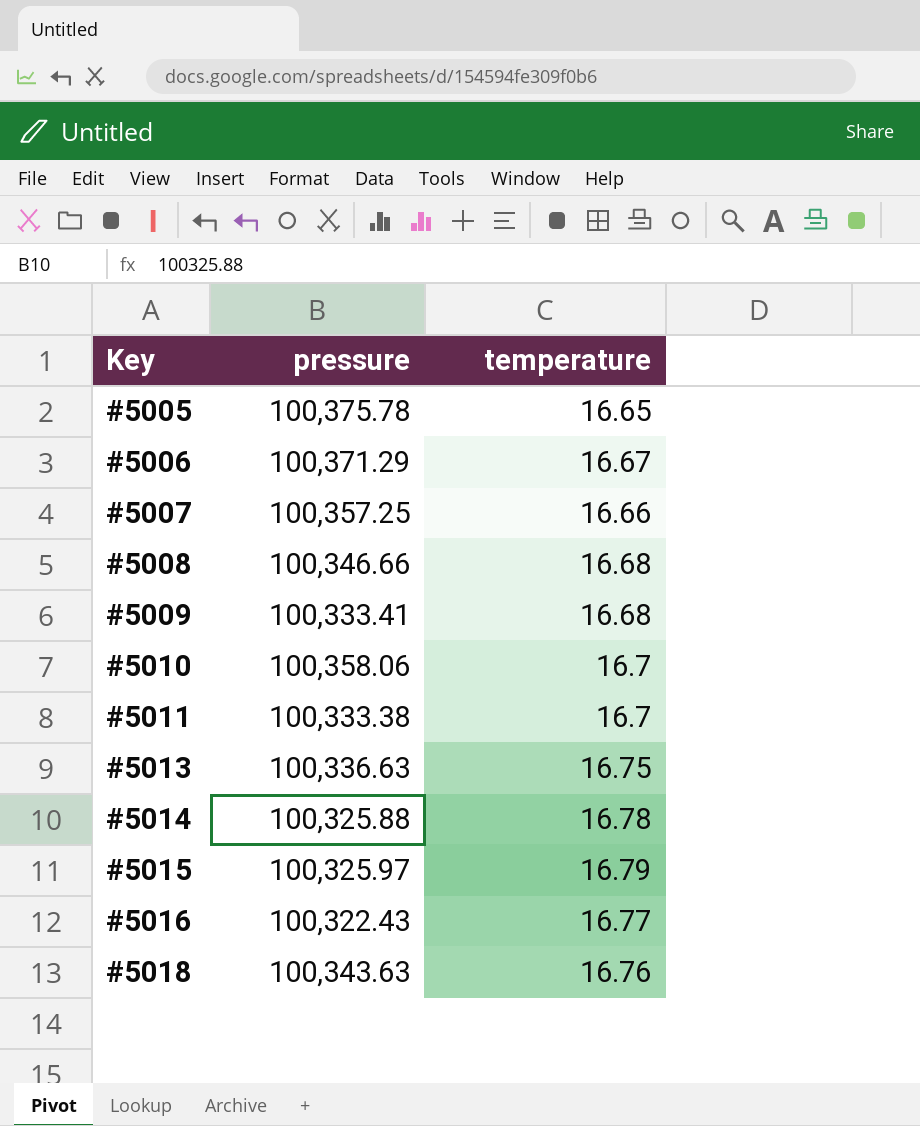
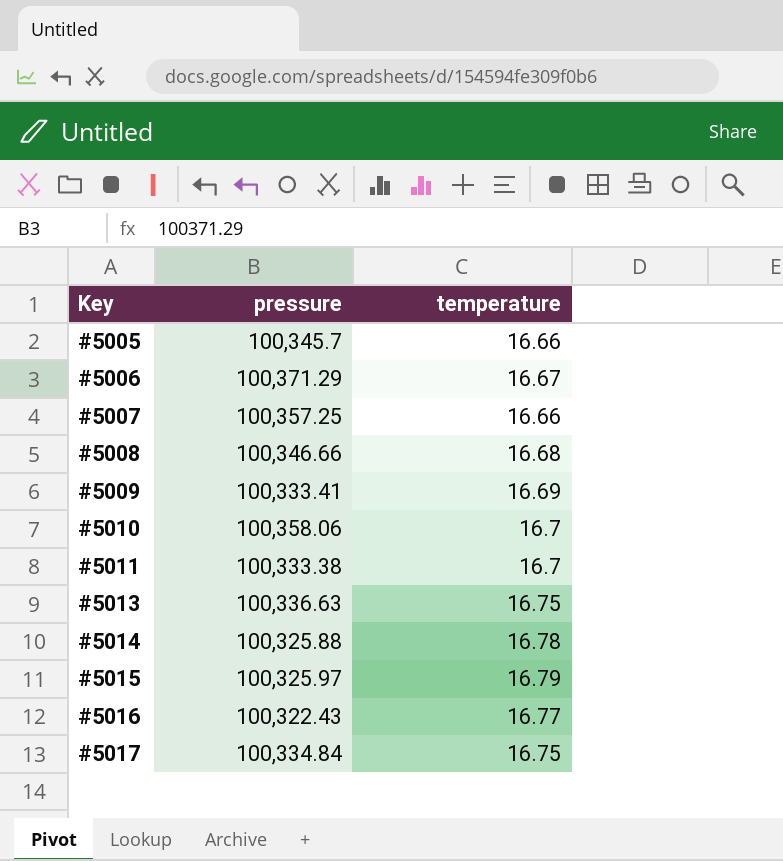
row #5018: 100,343.63 | 16.76 -> none
#5005 | pressure: 100,375.78 -> 100,345.7
#5005 | temperature: 16.65 -> 16.66
#5009 | temperature: 16.68 -> 16.69
row #5017: none -> 100,334.84 | 16.75

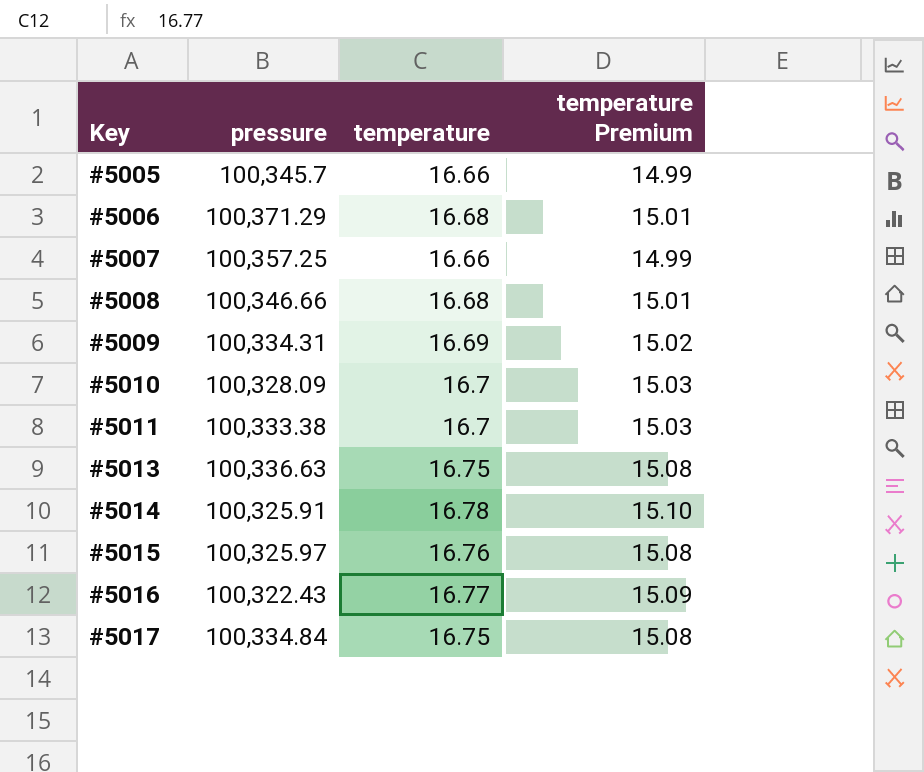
column temperature Premium | formula: none -> [temperature] * 0.9
#5006 | temperature: 16.67 -> 16.68
#5009 | pressure: 100,333.41 -> 100,334.31
#5010 | pressure: 100,358.06 -> 100,328.09
#5014 | pressure: 100,325.88 -> 100,325.91
#5015 | temperature: 16.79 -> 16.76

